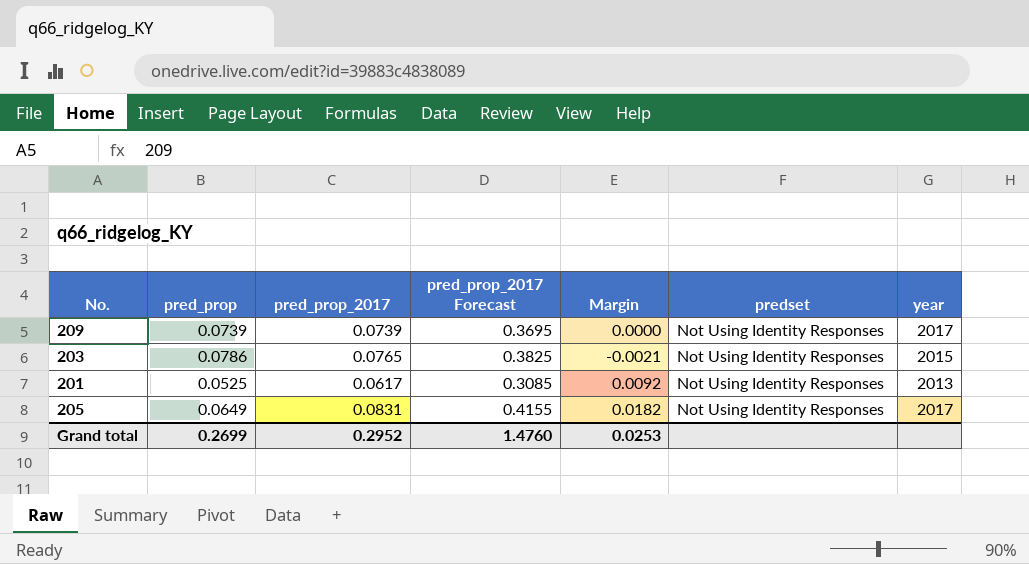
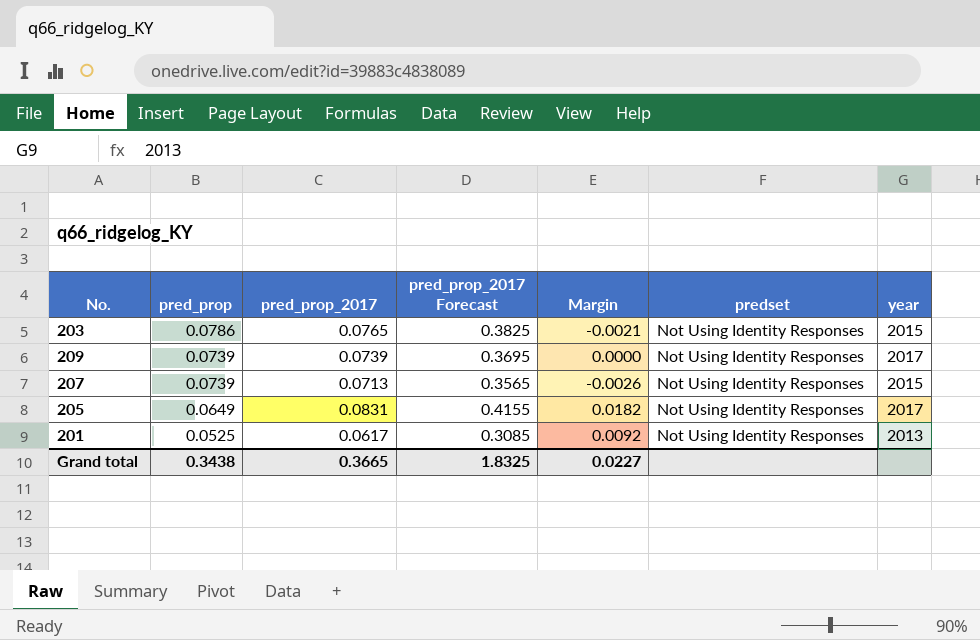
row order: none -> pred_prop descending
row 207: none -> 0.0739 | 0.0713 | 0.3565 | -0.0026 | Not Using Identity Responses | 2015
Grand total | pred_prop: 0.2699 -> 0.3438
Grand total | pred_prop_2017: 0.2952 -> 0.3665
Grand total | pred_prop_2017 Forecast: 1.4760 -> 1.8325
Grand total | Margin: 0.0253 -> 0.0227

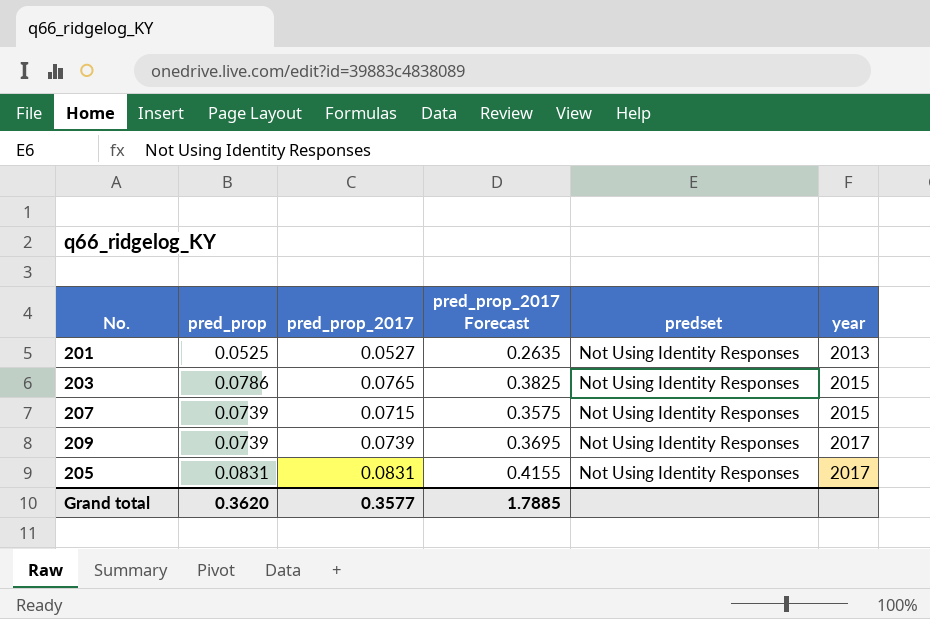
row order: pred_prop descending -> year ascending
column Margin | formula: [pred_prop_2017] - [pred_prop] -> none
201 | pred_prop_2017: 0.0617 -> 0.0527
201 | pred_prop_2017 Forecast: 0.3085 -> 0.2635
207 | pred_prop_2017: 0.0713 -> 0.0715
207 | pred_prop_2017 Forecast: 0.3565 -> 0.3575
205 | pred_prop: 0.0649 -> 0.0831
Grand total | pred_prop: 0.3438 -> 0.3620
Grand total | pred_prop_2017: 0.3665 -> 0.3577
Grand total | pred_prop_2017 Forecast: 1.8325 -> 1.7885

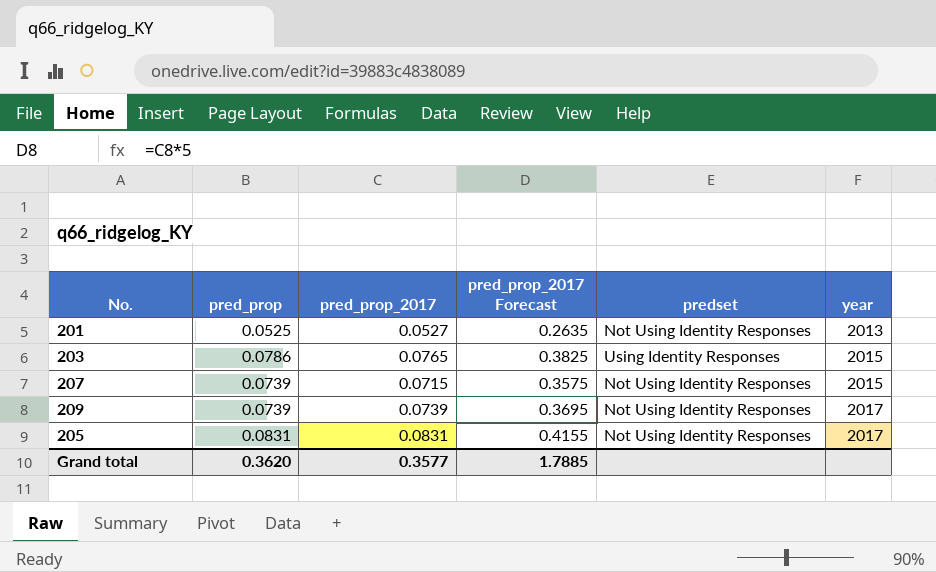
203 | predset: Not Using Identity Responses -> Using Identity Responses

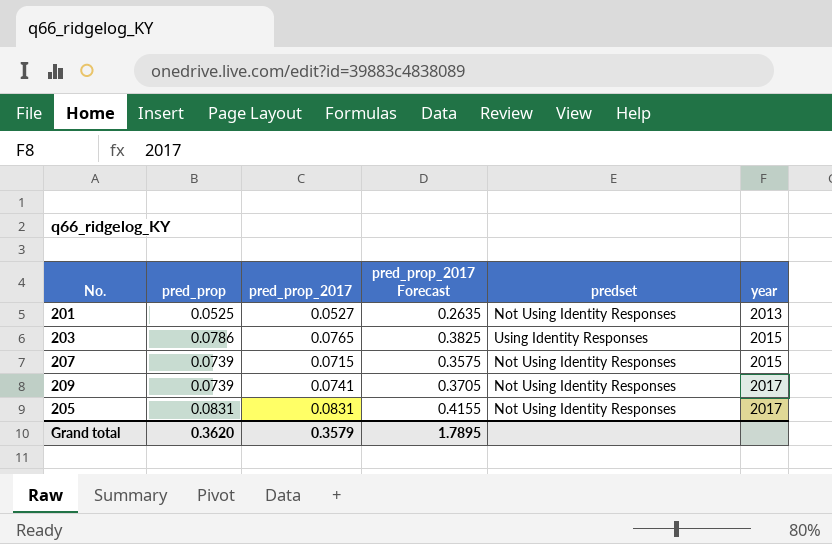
209 | pred_prop_2017: 0.0739 -> 0.0741
209 | pred_prop_2017 Forecast: 0.3695 -> 0.3705
Grand total | pred_prop_2017: 0.3577 -> 0.3579
Grand total | pred_prop_2017 Forecast: 1.7885 -> 1.7895

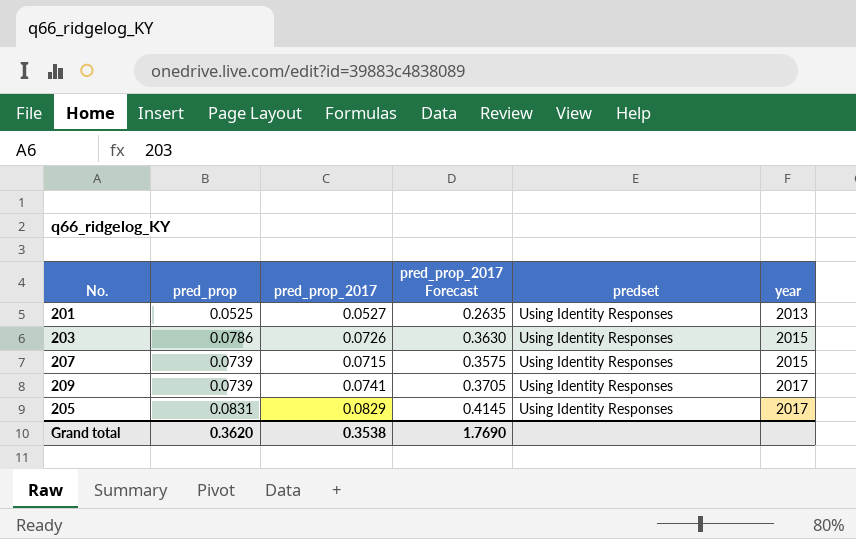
201 | predset: Not Using Identity Responses -> Using Identity Responses
203 | pred_prop_2017: 0.0765 -> 0.0726
203 | pred_prop_2017 Forecast: 0.3825 -> 0.3630
207 | predset: Not Using Identity Responses -> Using Identity Responses
209 | predset: Not Using Identity Responses -> Using Identity Responses
205 | pred_prop_2017: 0.0831 -> 0.0829
205 | pred_prop_2017 Forecast: 0.4155 -> 0.4145
205 | predset: Not Using Identity Responses -> Using Identity Responses
Grand total | pred_prop_2017: 0.3579 -> 0.3538
Grand total | pred_prop_2017 Forecast: 1.7895 -> 1.7690

